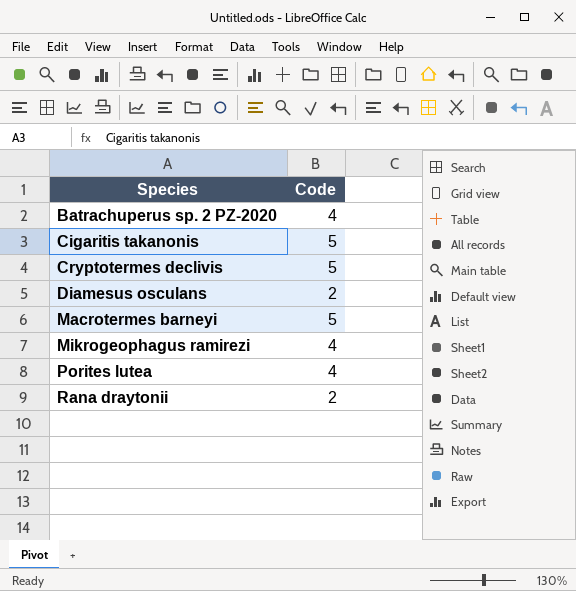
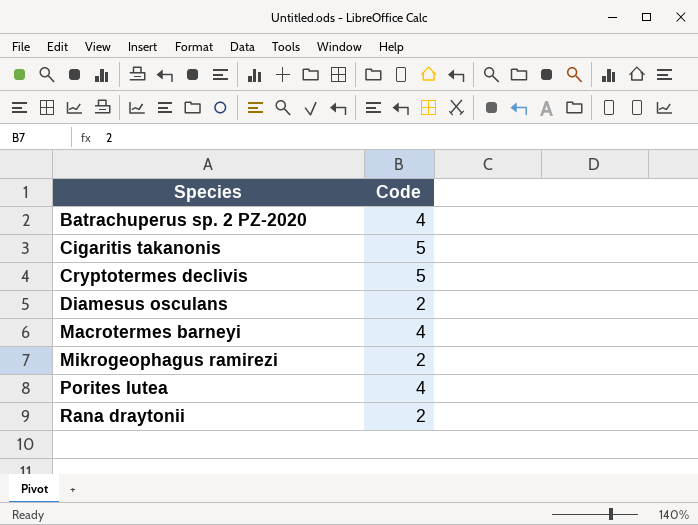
Macrotermes barneyi | Code: 5 -> 4
Mikrogeophagus ramirezi | Code: 4 -> 2

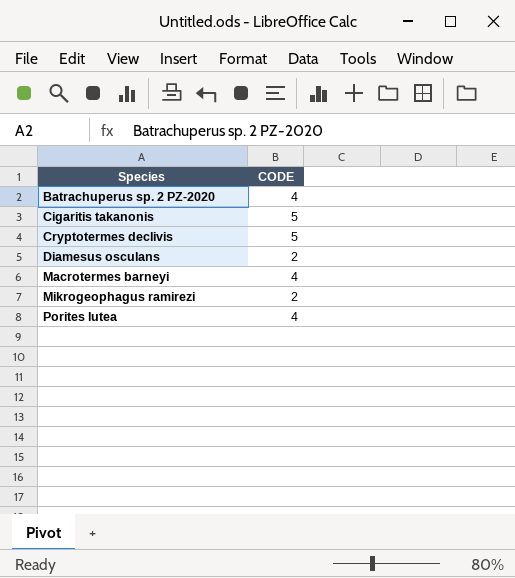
column name: Code -> CODE
row Rana draytonii: 2 -> none

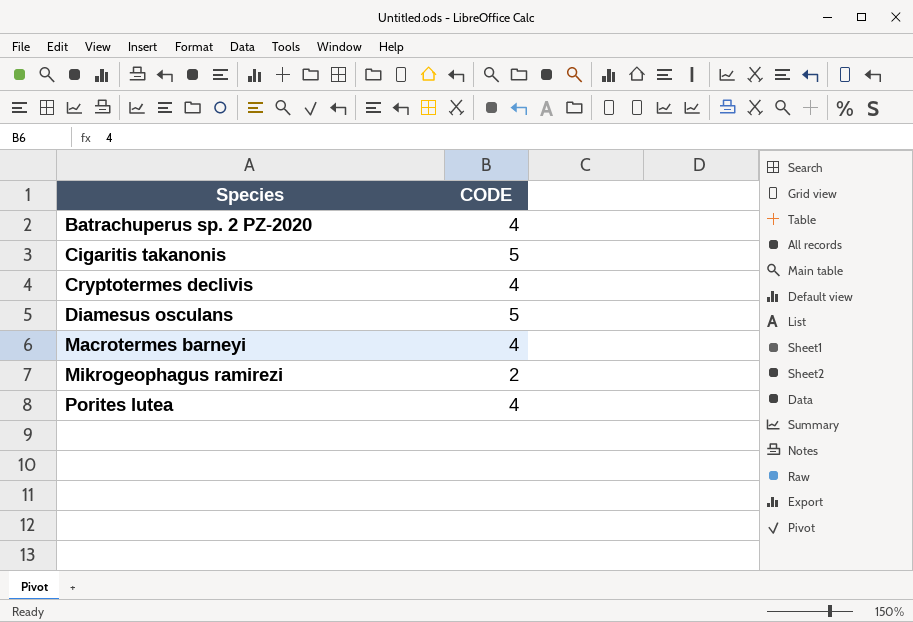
Cryptotermes declivis | CODE: 5 -> 4
Diamesus osculans | CODE: 2 -> 5

